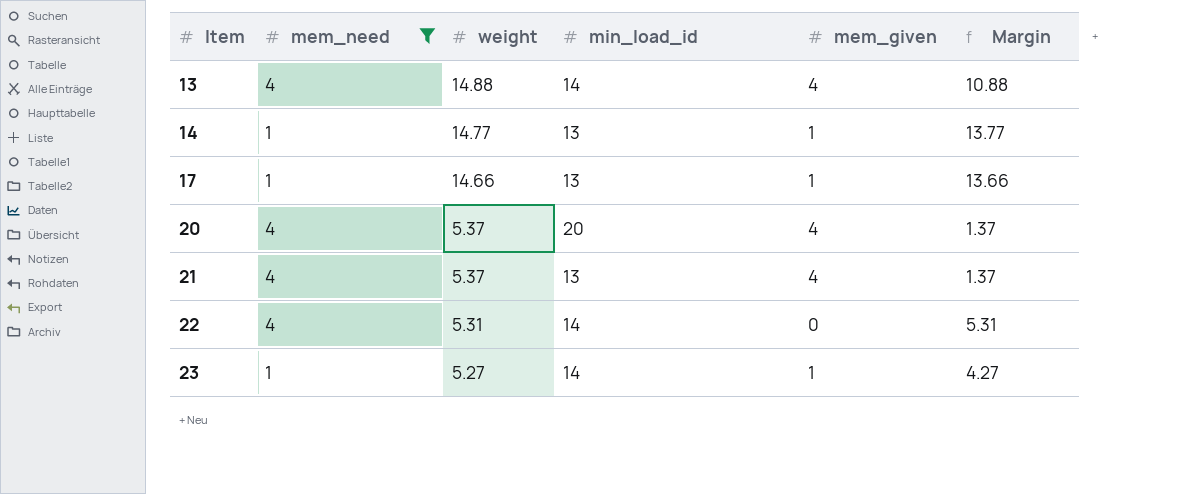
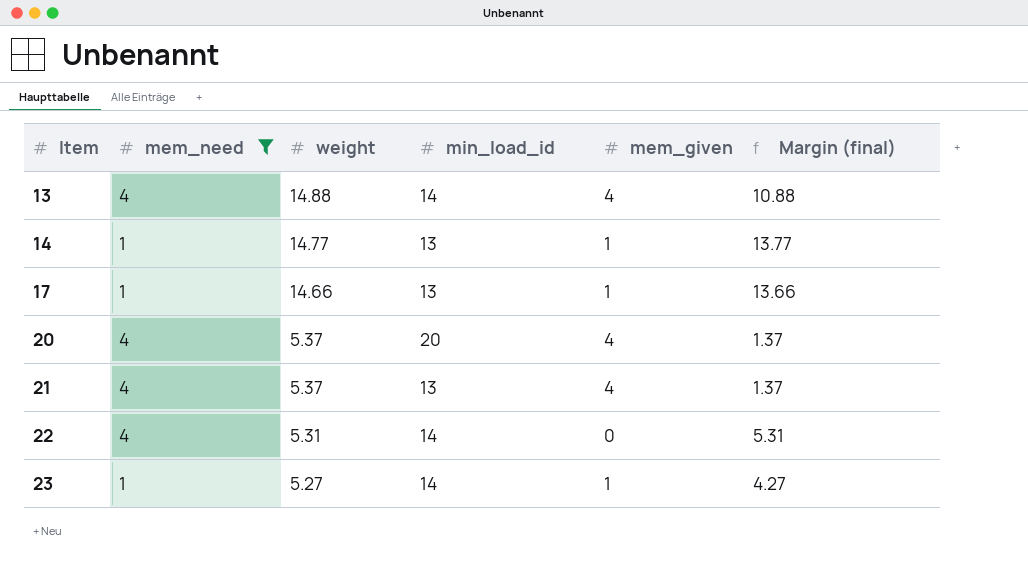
column name: Margin -> Margin (final)

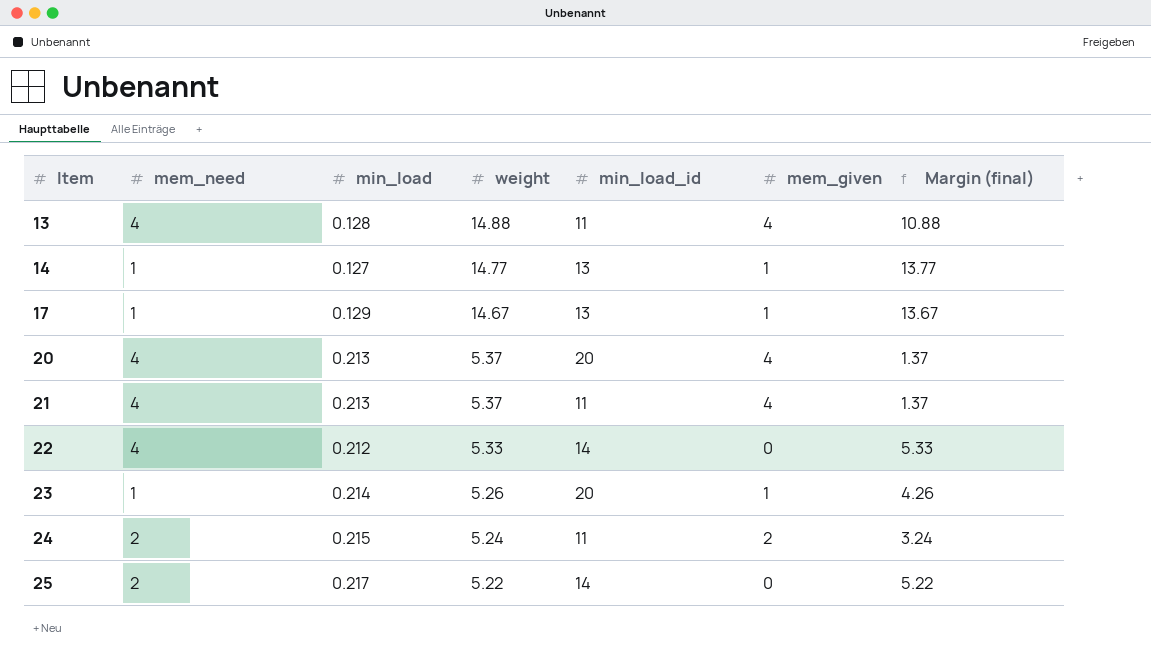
filter: mem_need != 2 -> none
column min_load | position: none -> 3
13 | min_load_id: 14 -> 11
17 | weight: 14.66 -> 14.67
17 | Margin (final): 13.66 -> 13.67
21 | min_load_id: 13 -> 11
22 | weight: 5.31 -> 5.33
22 | Margin (final): 5.31 -> 5.33
23 | weight: 5.27 -> 5.26
23 | min_load_id: 14 -> 20
23 | Margin (final): 4.27 -> 4.26

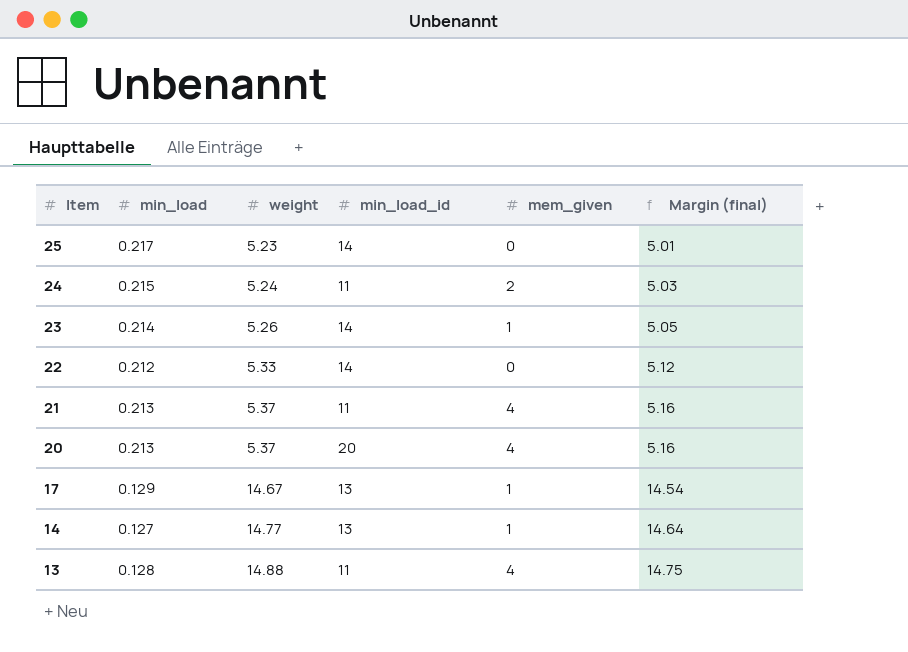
row order: Item ascending -> Item descending
column mem_need | position: 2 -> none
column Margin (final) | formula: [weight] - [mem_given] -> [weight] - [min_load]
25 | weight: 5.22 -> 5.23
23 | min_load_id: 20 -> 14

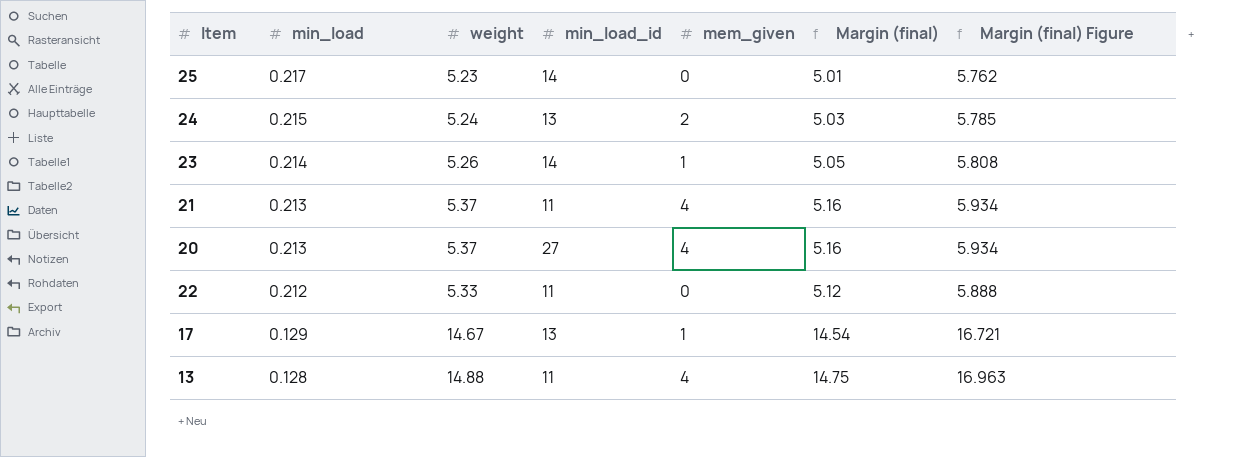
row order: Item descending -> min_load descending
column Margin (final) Figure | formula: none -> [Margin (final)] * 1.15
row 14: 0.127 | 14.77 | 13 | 1 | 14.64 -> none
24 | min_load_id: 11 -> 13
20 | min_load_id: 20 -> 27
22 | min_load_id: 14 -> 11

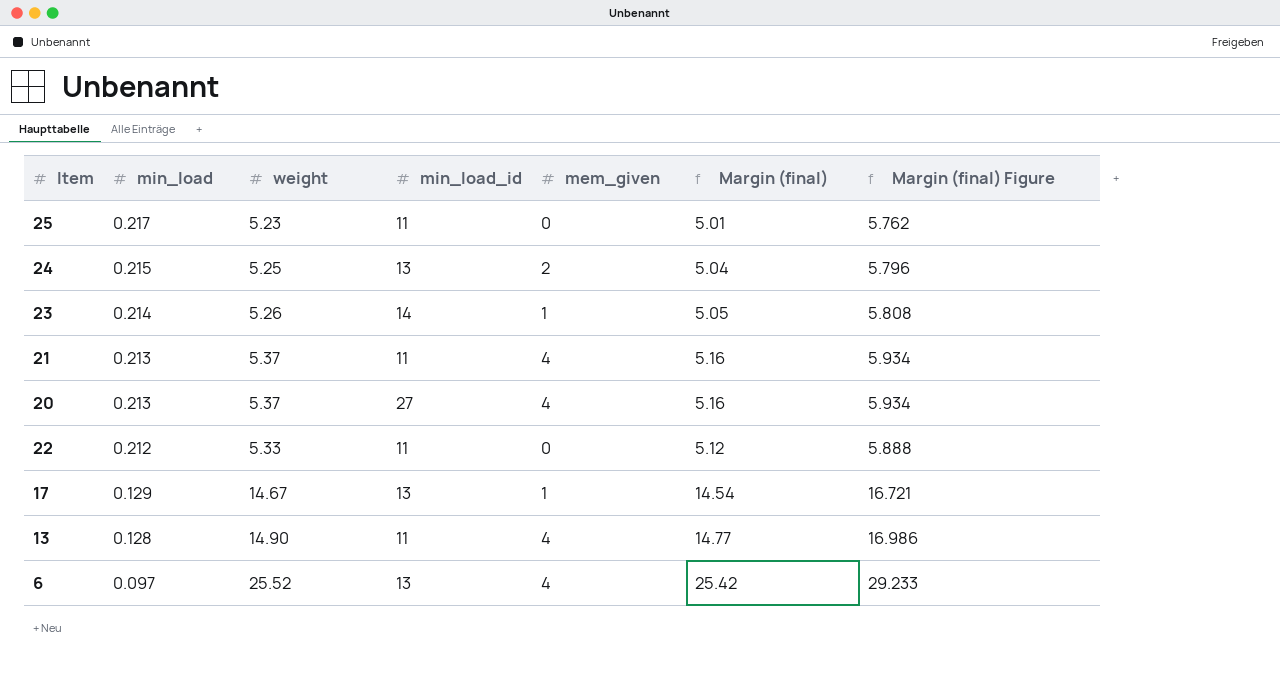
25 | min_load_id: 14 -> 11
24 | weight: 5.24 -> 5.25
24 | Margin (final): 5.03 -> 5.04
24 | Margin (final) Figure: 5.785 -> 5.796
13 | weight: 14.88 -> 14.90
13 | Margin (final): 14.75 -> 14.77
13 | Margin (final) Figure: 16.963 -> 16.986
row 6: none -> 0.097 | 25.52 | 13 | 4 | 25.42 | 29.233

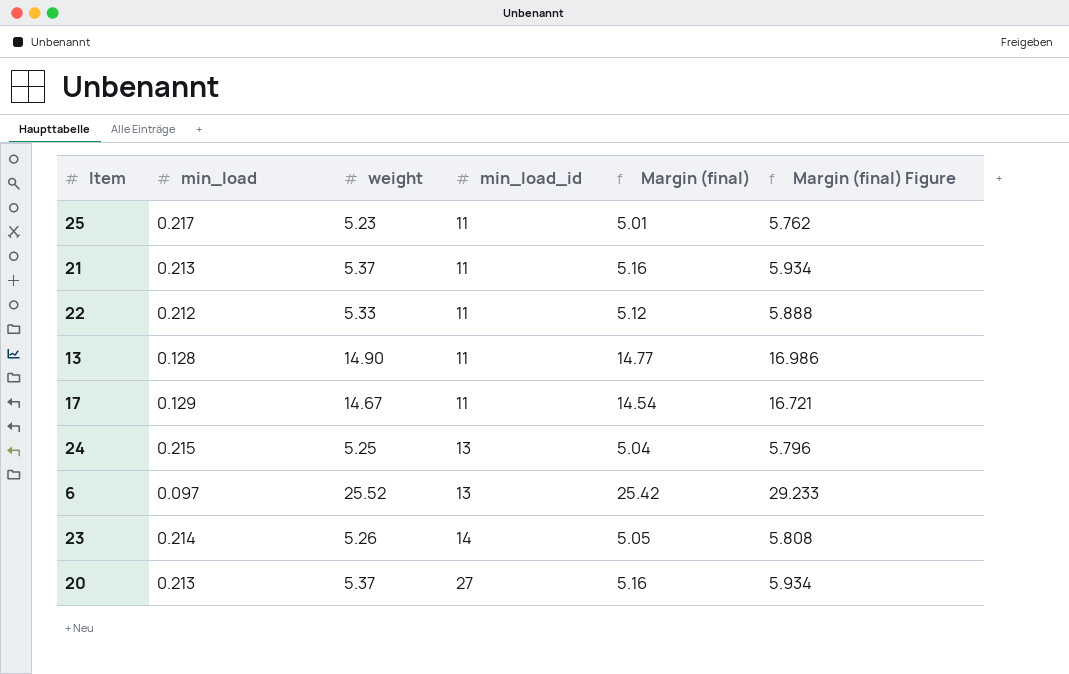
row order: min_load descending -> min_load_id ascending
column mem_given | position: 5 -> none
17 | min_load_id: 13 -> 11

